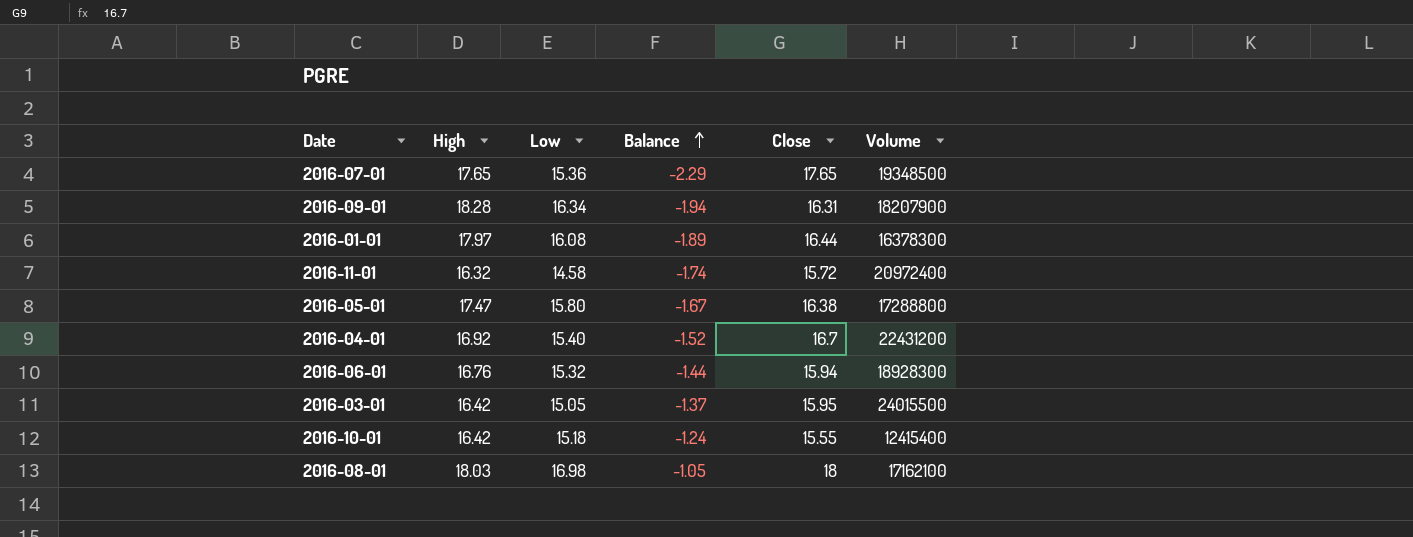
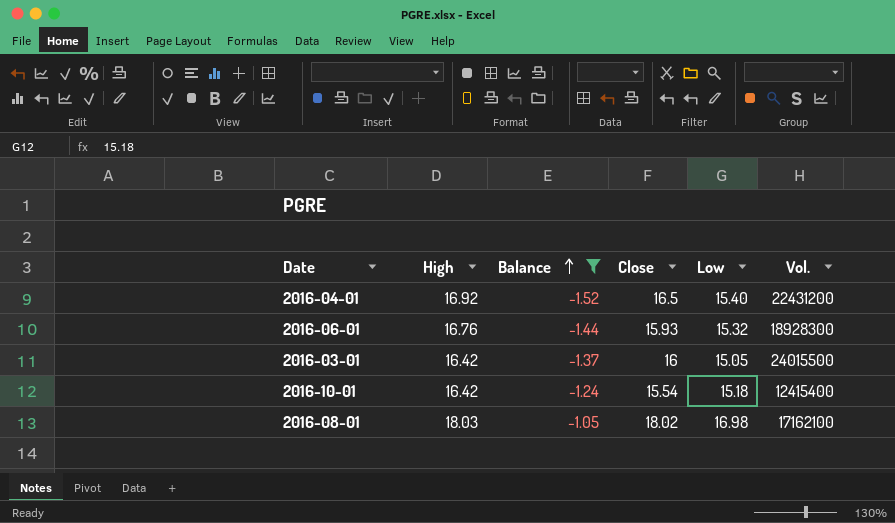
filter: none -> Balance >= -1.52
column Low | position: 3 -> 5
column name: Volume -> Vol.
2016-04-01 | Close: 16.7 -> 16.5
2016-06-01 | Close: 15.94 -> 15.93
2016-03-01 | Close: 15.95 -> 16
2016-10-01 | Close: 15.55 -> 15.54
2016-08-01 | Close: 18 -> 18.02

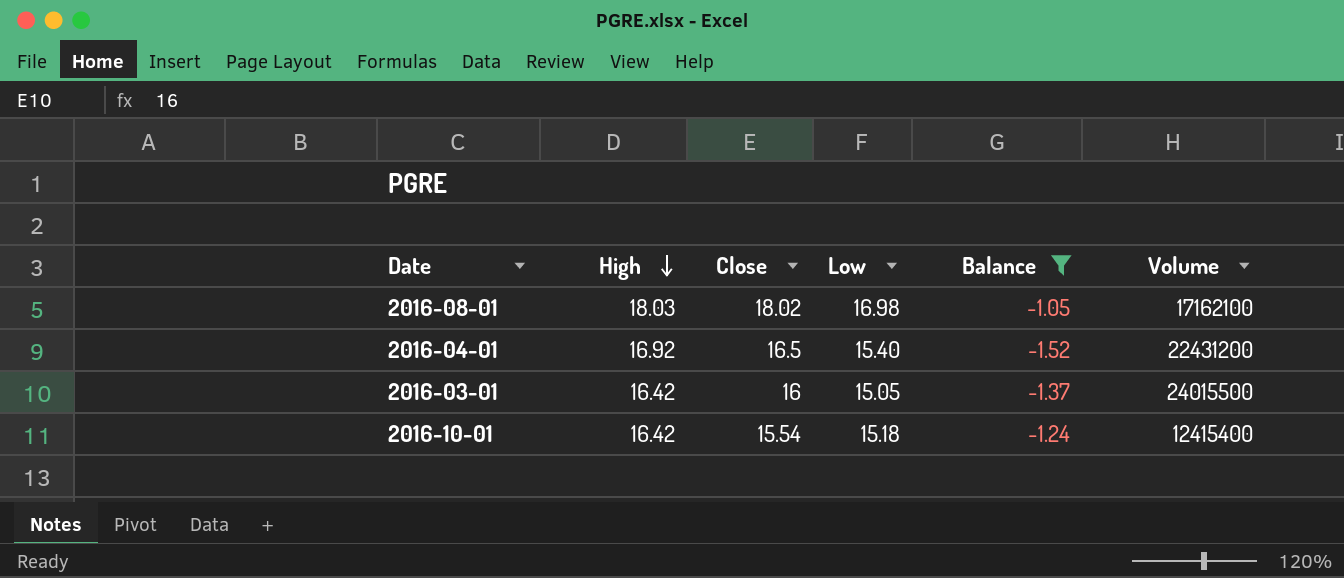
row order: Balance ascending -> High descending
column Balance | position: 3 -> 5
column name: Vol. -> Volume
row 2016-06-01: 16.76 | -1.44 | 15.93 | 15.32 | 18928300 -> none

